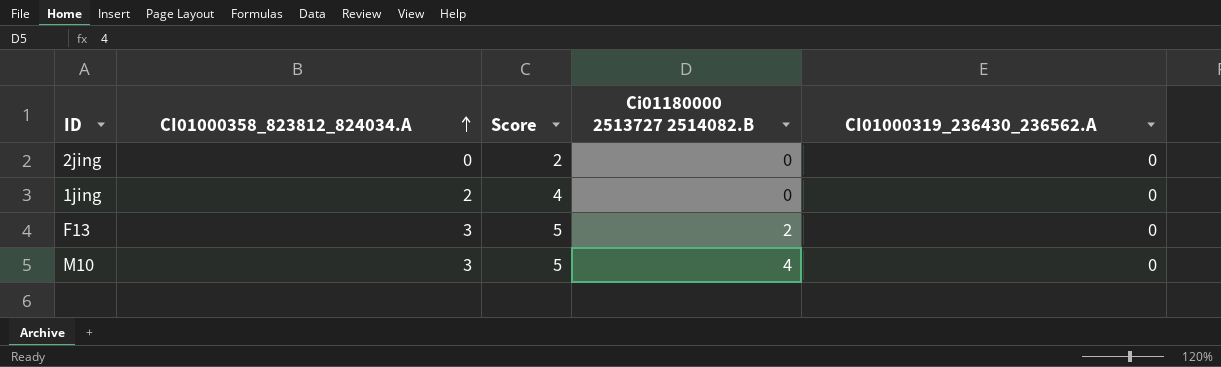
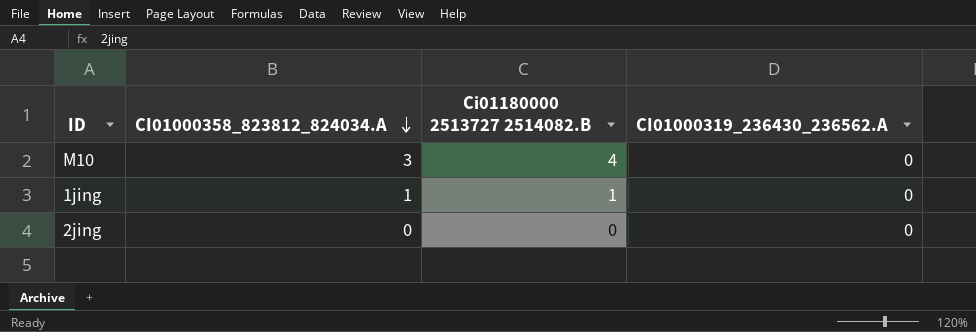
row order: CI01000358_823812_824034.A ascending -> CI01000358_823812_824034.A descending
column Score | formula: [CI01000358_823812_824034.A] + 2 -> none
row F13: 3 | 5 | 2 | 0 -> none
1jing | CI01000358_823812_824034.A: 2 -> 1
1jing | Ci01180000 2513727 2514082.B: 0 -> 1

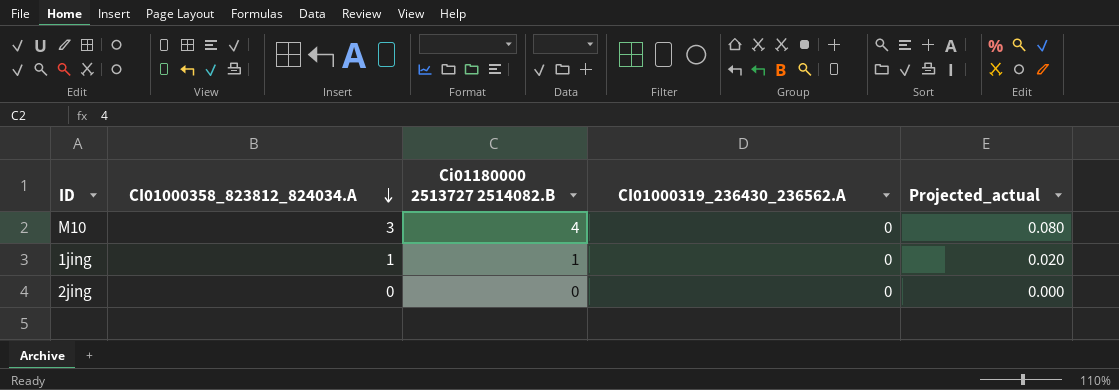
column Projected_actual | formula: none -> [Ci01180000 2513727 2514082.B] * 0.02

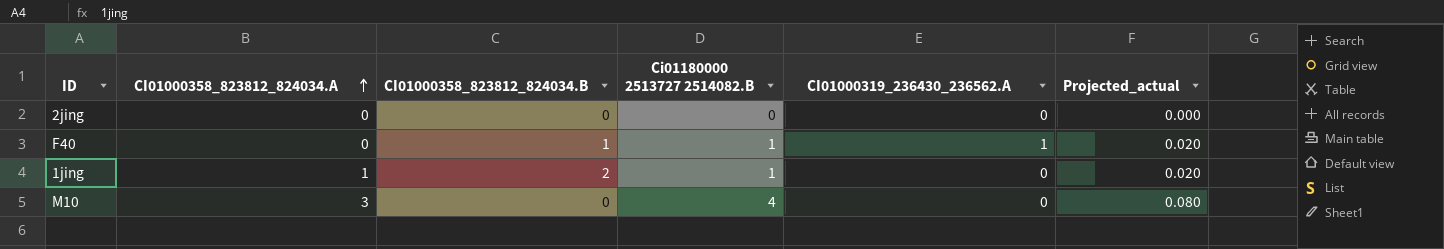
row order: CI01000358_823812_824034.A descending -> CI01000358_823812_824034.A ascending
column CI01000358_823812_824034.B | position: none -> 3
row F40: none -> 0 | 1 | 1 | 1 | 0.020

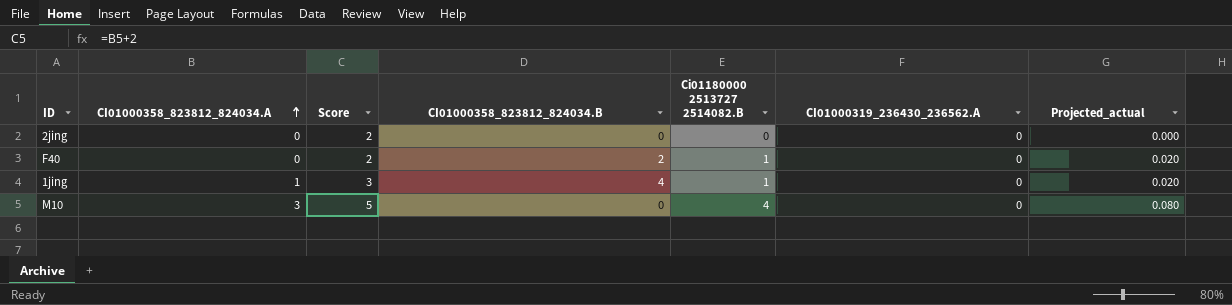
column Score | formula: none -> [CI01000358_823812_824034.A] + 2
F40 | CI01000358_823812_824034.B: 1 -> 2
F40 | CI01000319_236430_236562.A: 1 -> 0
1jing | CI01000358_823812_824034.B: 2 -> 4

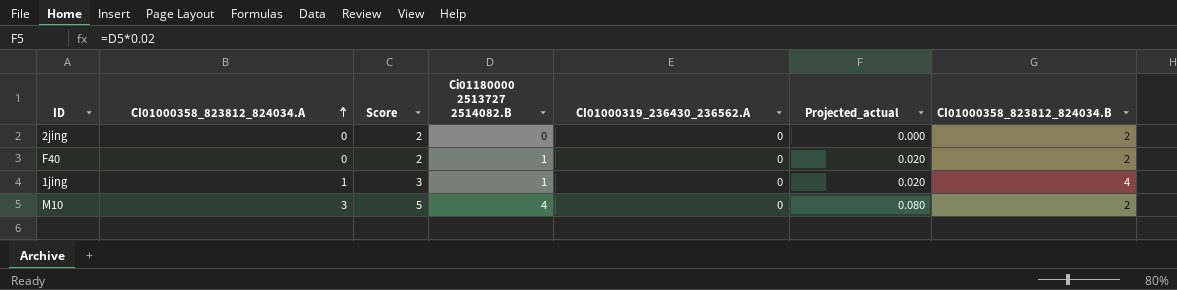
column CI01000358_823812_824034.B | position: 4 -> 7
2jing | CI01000358_823812_824034.B: 0 -> 2
M10 | CI01000358_823812_824034.B: 0 -> 2

